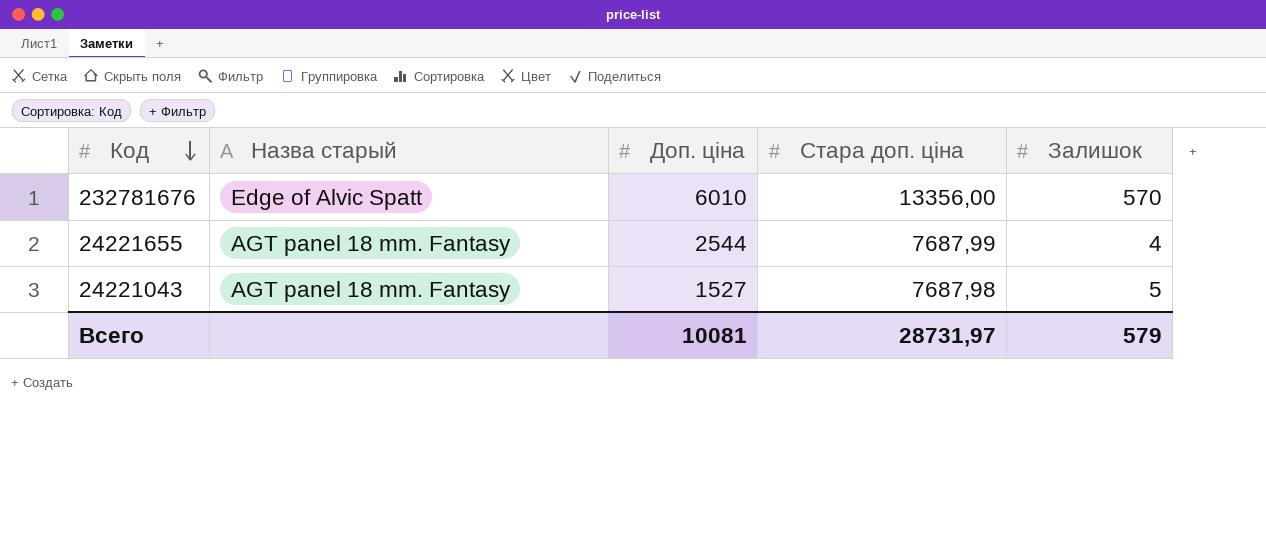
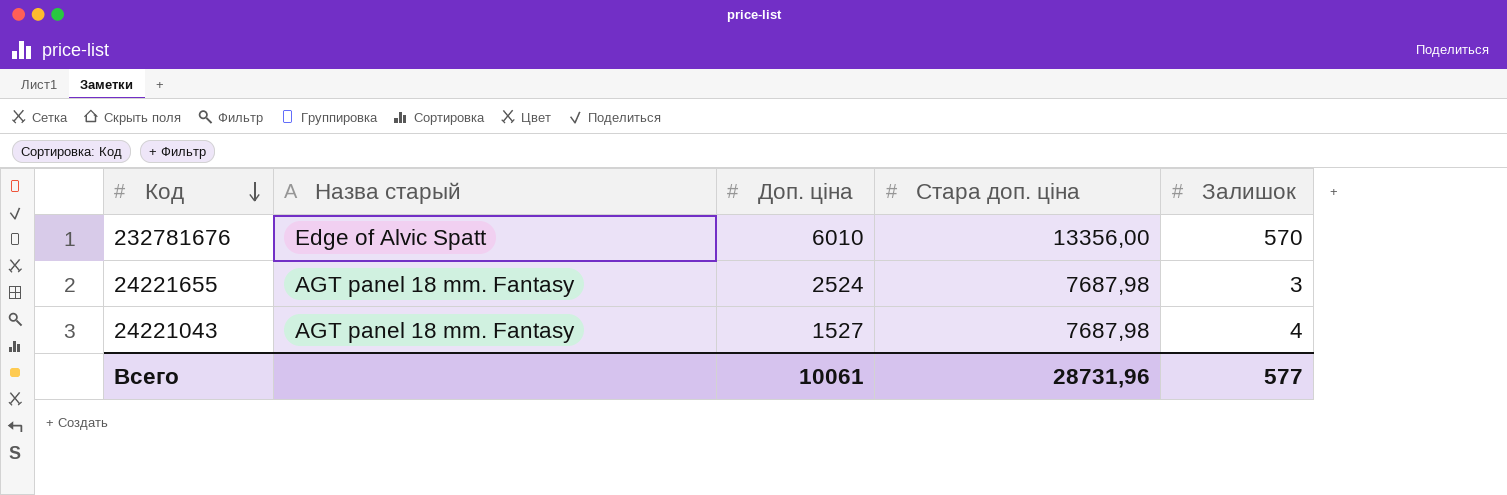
24221655 | Доп. ціна: 2544 -> 2524
24221655 | Стара доп. ціна: 7687,99 -> 7687,98
24221655 | Залишок: 4 -> 3
24221043 | Залишок: 5 -> 4
Всего | Доп. ціна: 10081 -> 10061
Всего | Стара доп. ціна: 28731,97 -> 28731,96
Всего | Залишок: 579 -> 577

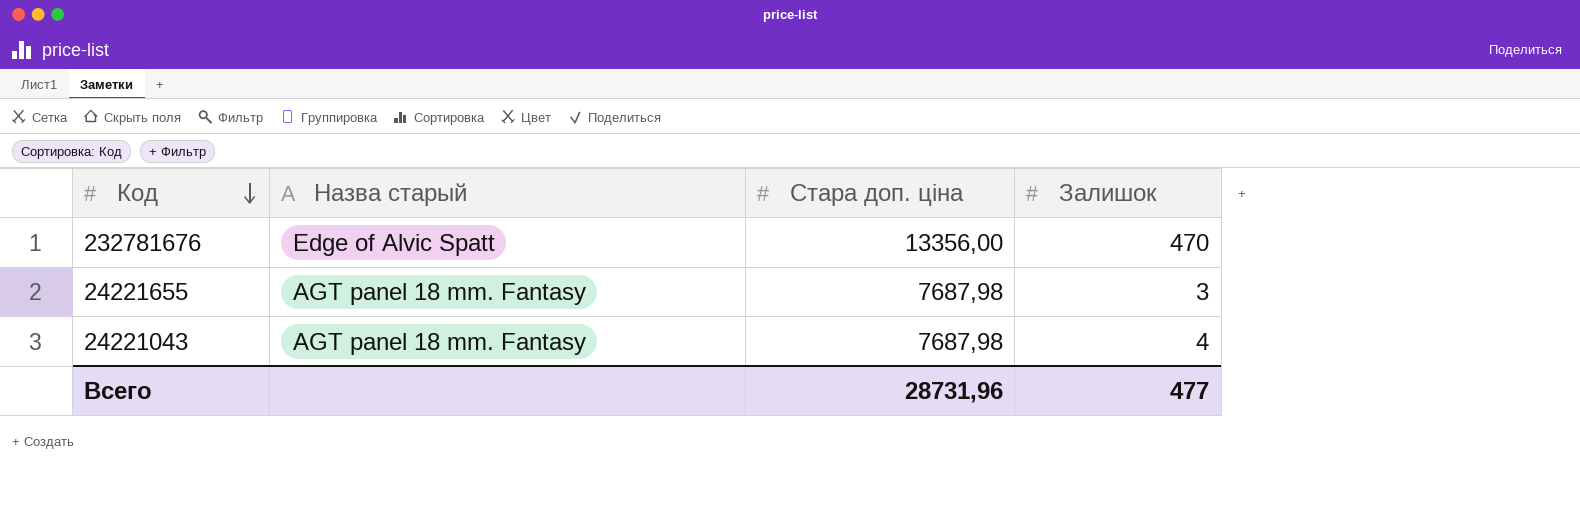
column Доп. ціна | position: 3 -> none
232781676 | Залишок: 570 -> 470
Всего | Залишок: 577 -> 477

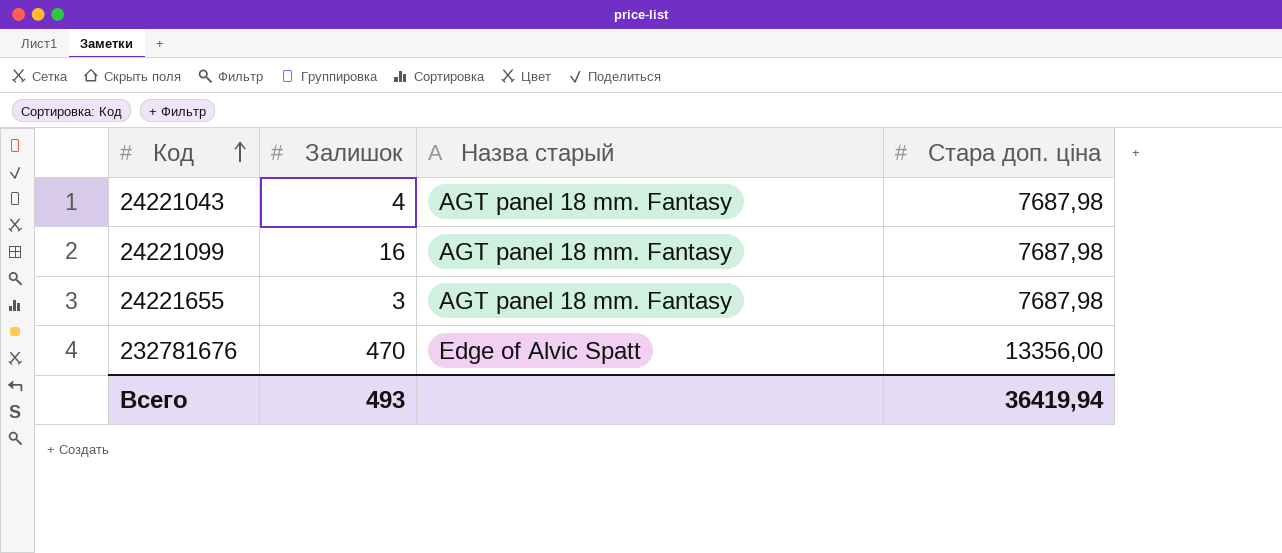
row order: Код descending -> Код ascending
column Залишок | position: 4 -> 2
row 24221099: none -> 16 | AGT panel 18 mm. Fantasy | 7687,98
Всего | Залишок: 477 -> 493
Всего | Стара доп. ціна: 28731,96 -> 36419,94

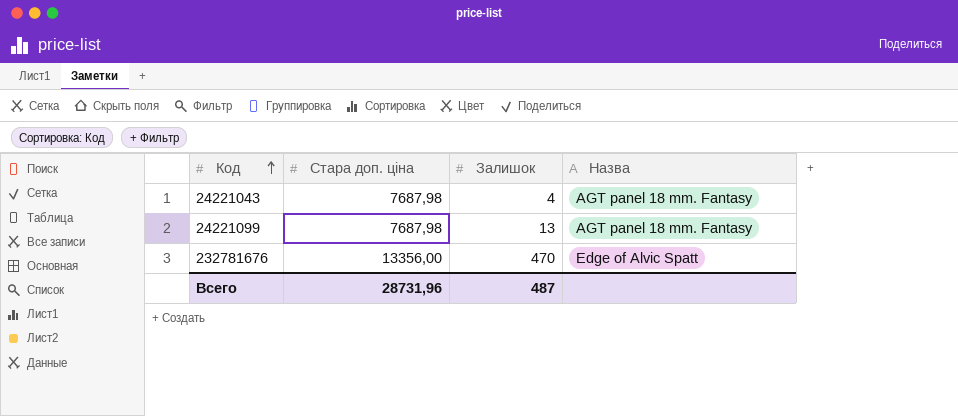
column Стара доп. ціна | position: 4 -> 2
column name: Назва старый -> Назва
row 24221655: 3 | AGT panel 18 mm. Fantasy | 7687,98 -> none
24221099 | Залишок: 16 -> 13
Всего | Стара доп. ціна: 36419,94 -> 28731,96
Всего | Залишок: 493 -> 487

